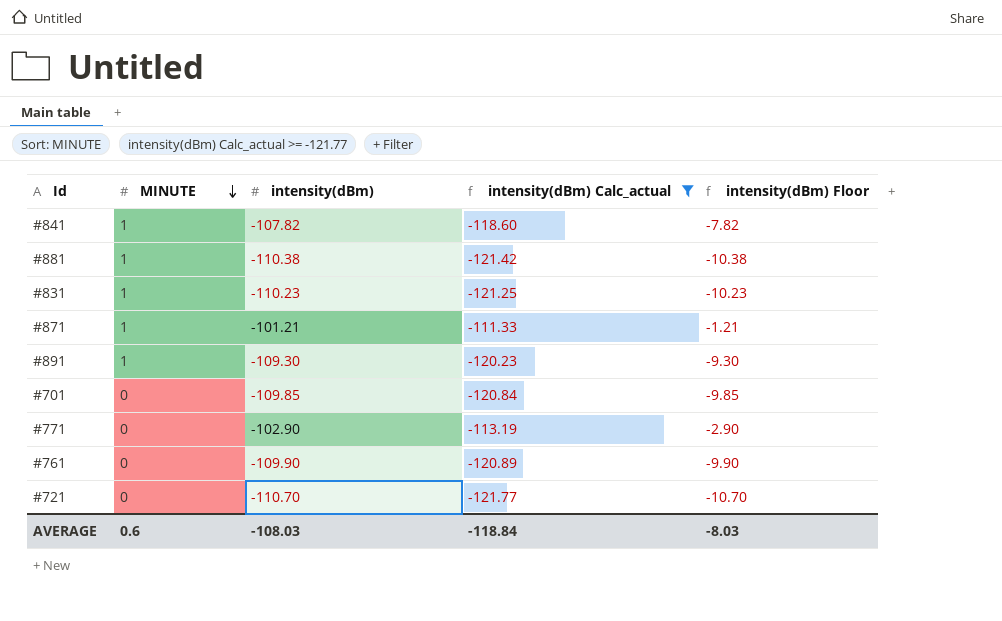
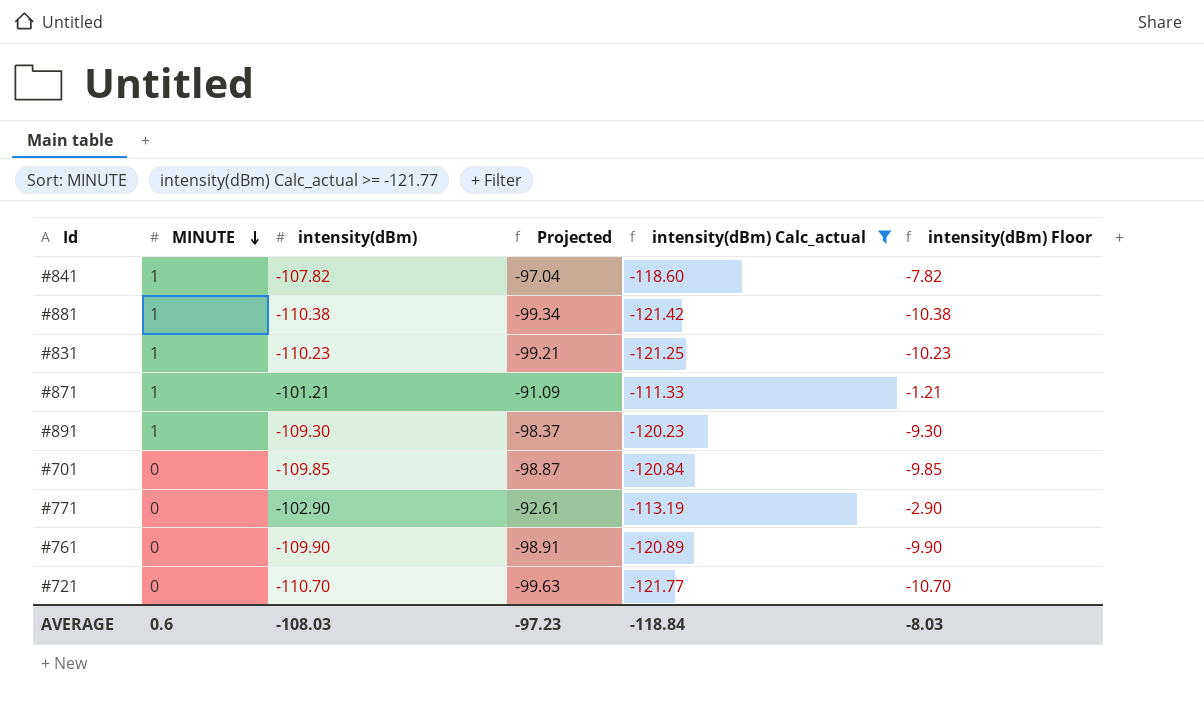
column Projected | formula: none -> [intensity(dBm)] * 0.9

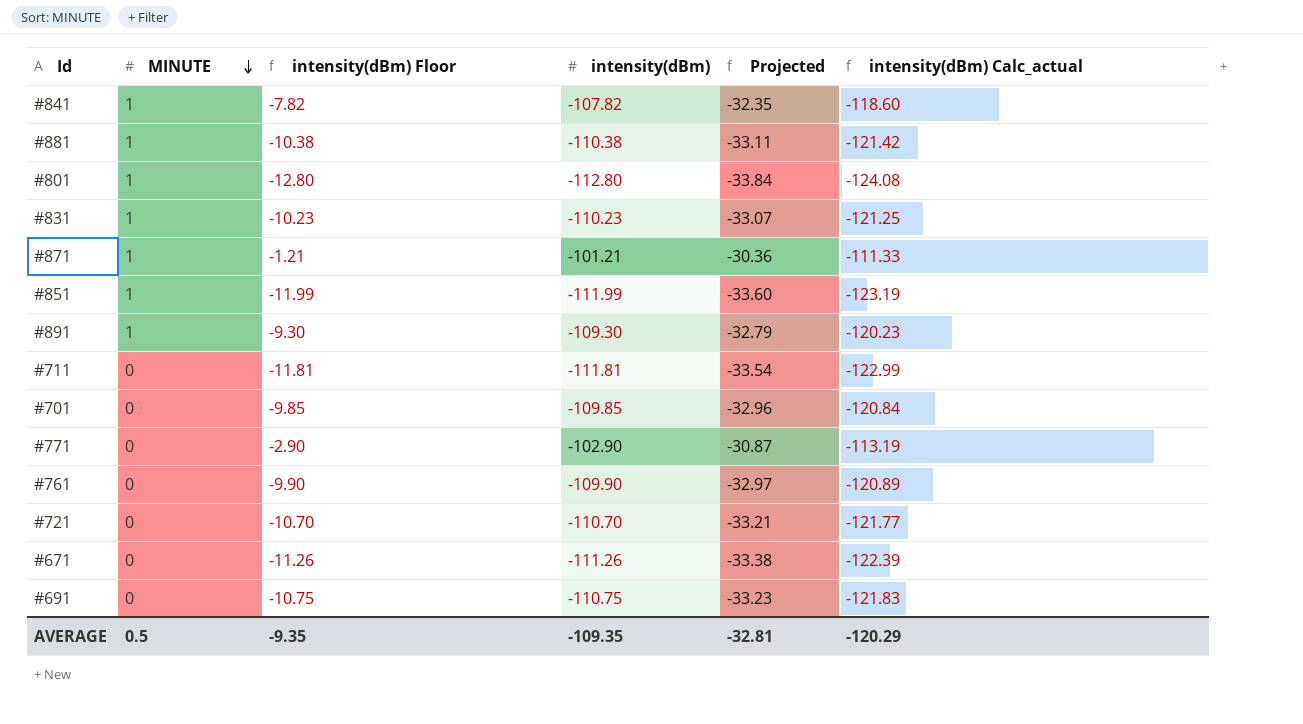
filter: intensity(dBm) Calc_actual >= -121.77 -> none
column intensity(dBm) Floor | position: 6 -> 3
column Projected | formula: [intensity(dBm)] * 0.9 -> [intensity(dBm)] * 0.3
AVERAGE | MINUTE: 0.6 -> 0.5
AVERAGE | intensity(dBm) Floor: -8.03 -> -9.35
AVERAGE | intensity(dBm): -108.03 -> -109.35
AVERAGE | Projected: -97.23 -> -32.81
AVERAGE | intensity(dBm) Calc_actual: -118.84 -> -120.29

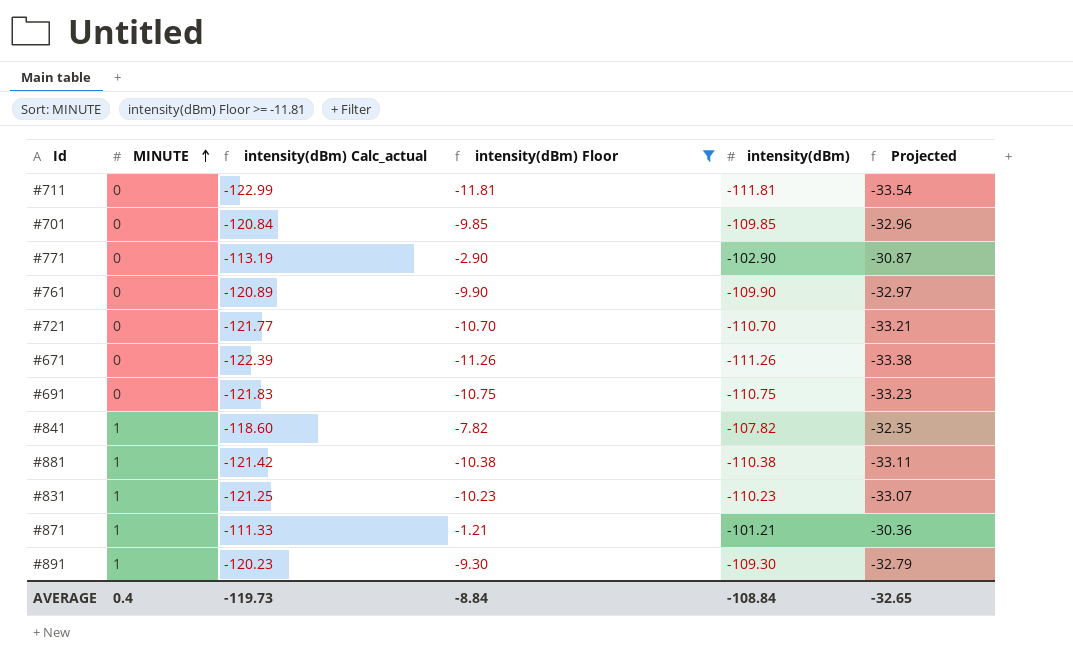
filter: none -> intensity(dBm) Floor >= -11.81
row order: MINUTE descending -> MINUTE ascending
column intensity(dBm) Calc_actual | position: 6 -> 3
AVERAGE | MINUTE: 0.5 -> 0.4
AVERAGE | intensity(dBm) Calc_actual: -120.29 -> -119.73
AVERAGE | intensity(dBm) Floor: -9.35 -> -8.84
AVERAGE | intensity(dBm): -109.35 -> -108.84
AVERAGE | Projected: -32.81 -> -32.65

